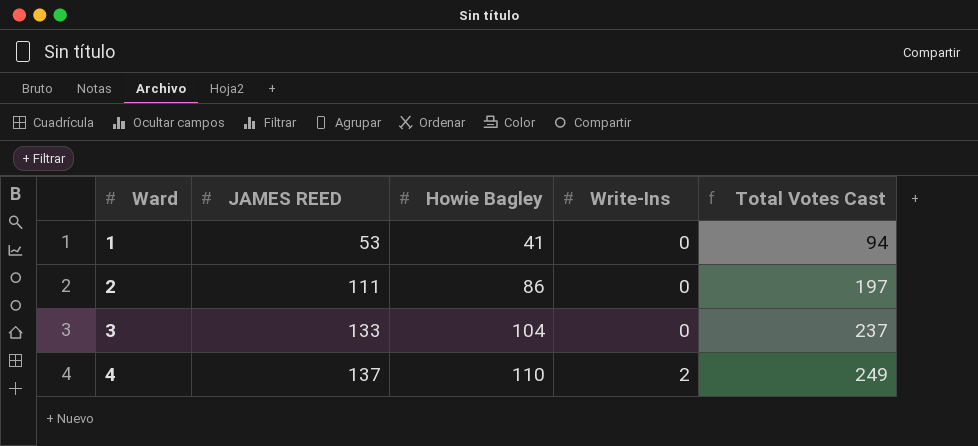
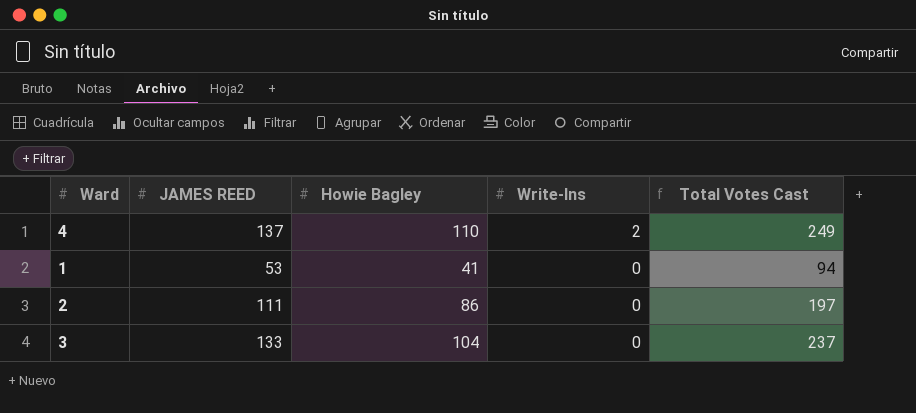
row order: Ward ascending -> Write-Ins descending

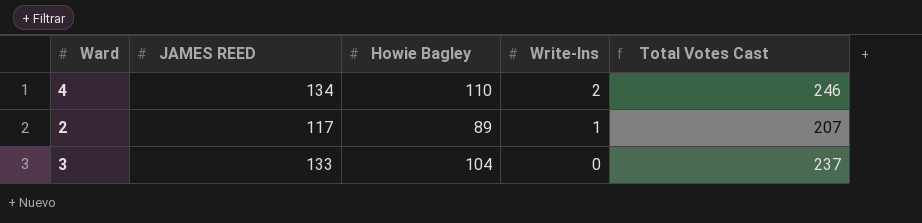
row 1: 53 | 41 | 0 | 94 -> none
4 | JAMES REED: 137 -> 134
4 | Total Votes Cast: 249 -> 246
2 | JAMES REED: 111 -> 117
2 | Howie Bagley: 86 -> 89
2 | Write-Ins: 0 -> 1
2 | Total Votes Cast: 197 -> 207

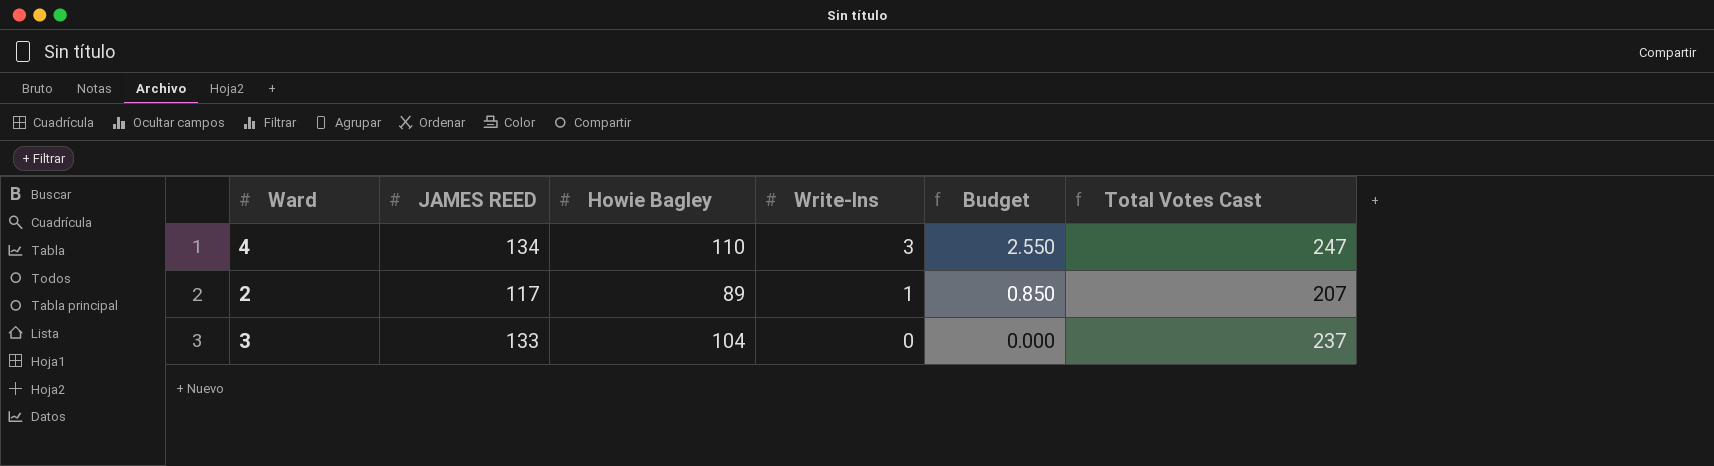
column Budget | formula: none -> [Write-Ins] * 0.85
4 | Write-Ins: 2 -> 3
4 | Total Votes Cast: 246 -> 247

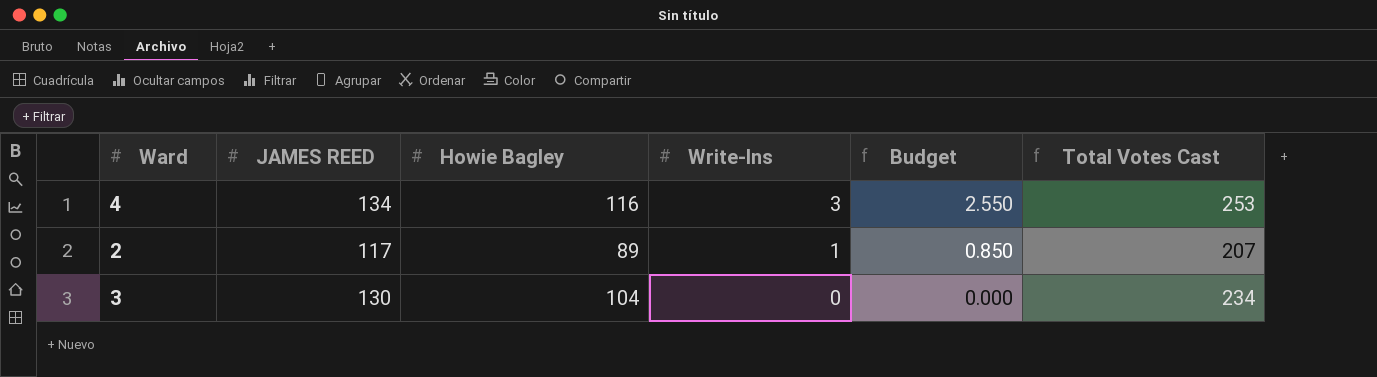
4 | Howie Bagley: 110 -> 116
4 | Total Votes Cast: 247 -> 253
3 | JAMES REED: 133 -> 130
3 | Total Votes Cast: 237 -> 234

